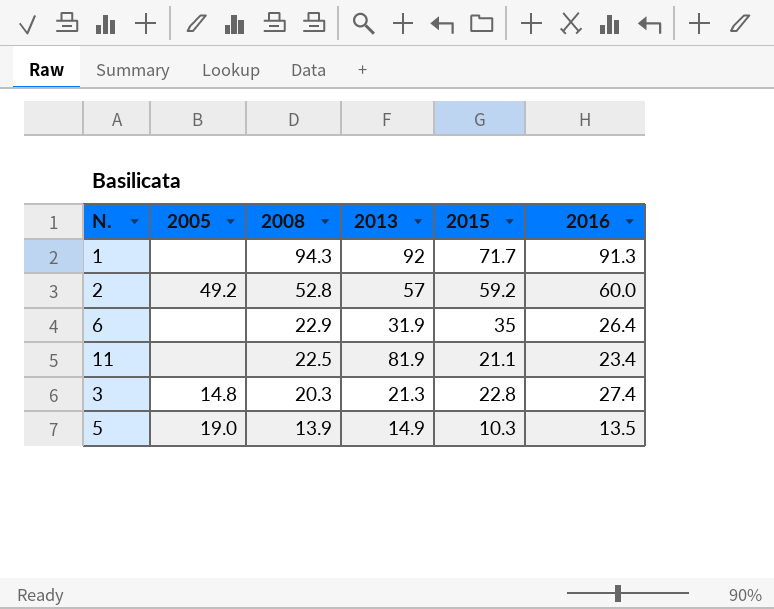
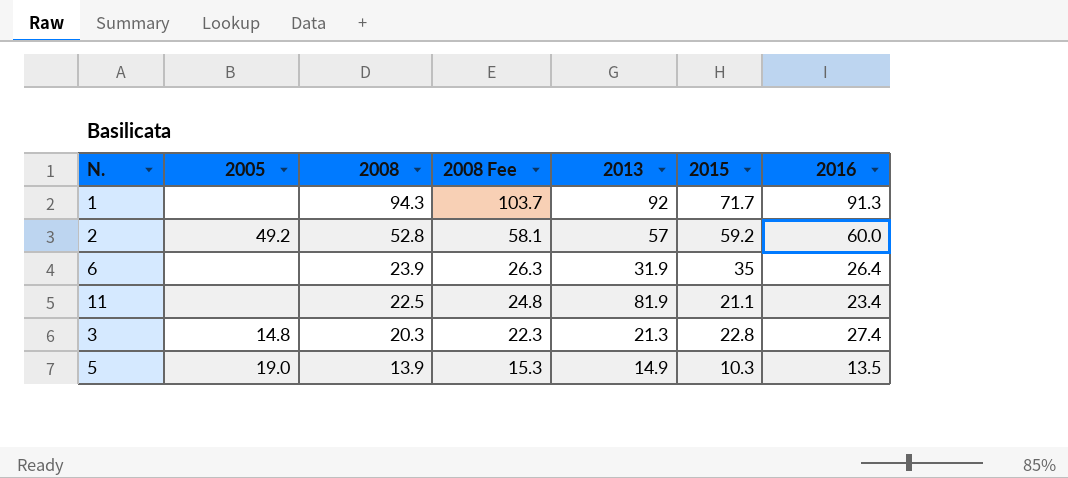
column 2008 Fee | formula: none -> [2008] * 1.1
6 | 2008: 22.9 -> 23.9

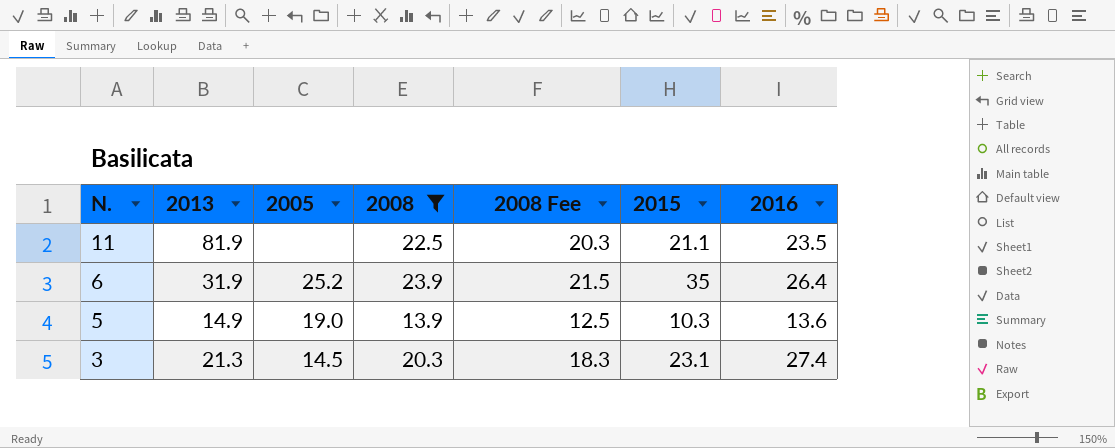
filter: none -> 2008 <= 23.9
row order: 2008 descending -> N. descending
column 2013 | position: 5 -> 2
column 2008 Fee | formula: [2008] * 1.1 -> [2008] * 0.9
11 | 2016: 23.4 -> 23.5
6 | 2005: none -> 25.2
5 | 2016: 13.5 -> 13.6
3 | 2005: 14.8 -> 14.5
3 | 2015: 22.8 -> 23.1

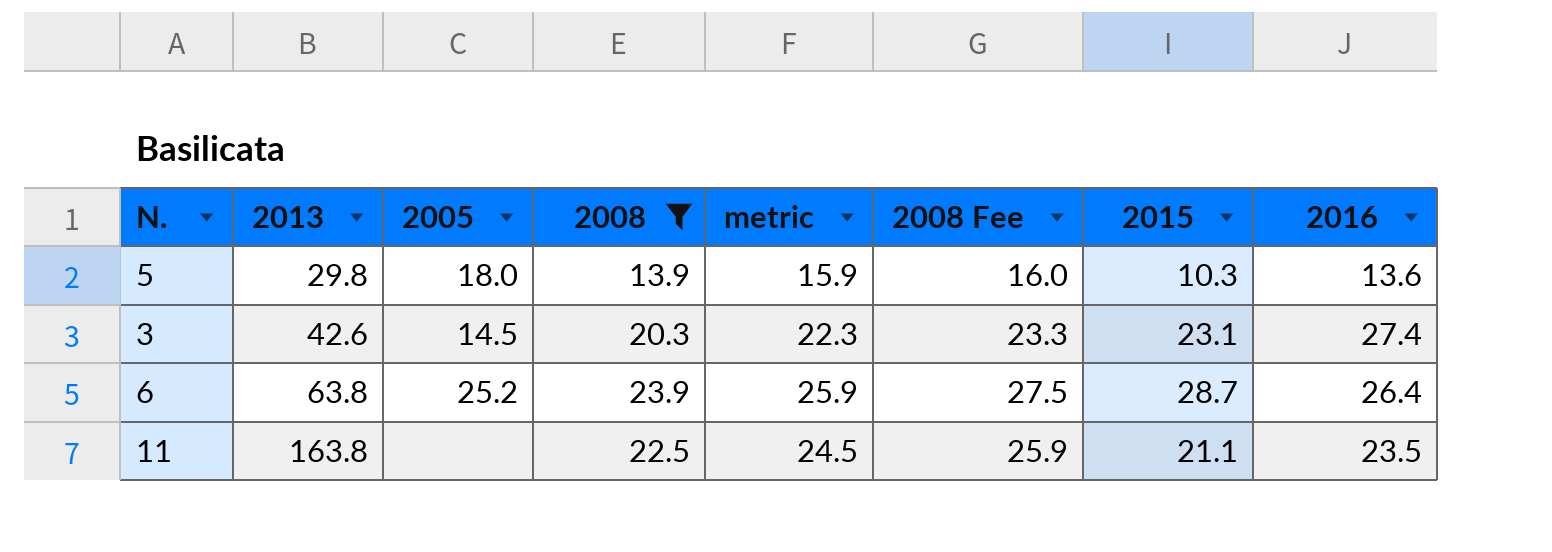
row order: N. descending -> 2013 ascending
column metric | formula: none -> [2008] + 2
column 2008 Fee | formula: [2008] * 0.9 -> [2008] * 1.15
5 | 2013: 14.9 -> 29.8
5 | 2005: 19.0 -> 18.0
3 | 2013: 21.3 -> 42.6
6 | 2013: 31.9 -> 63.8
6 | 2015: 35 -> 28.7
11 | 2013: 81.9 -> 163.8

